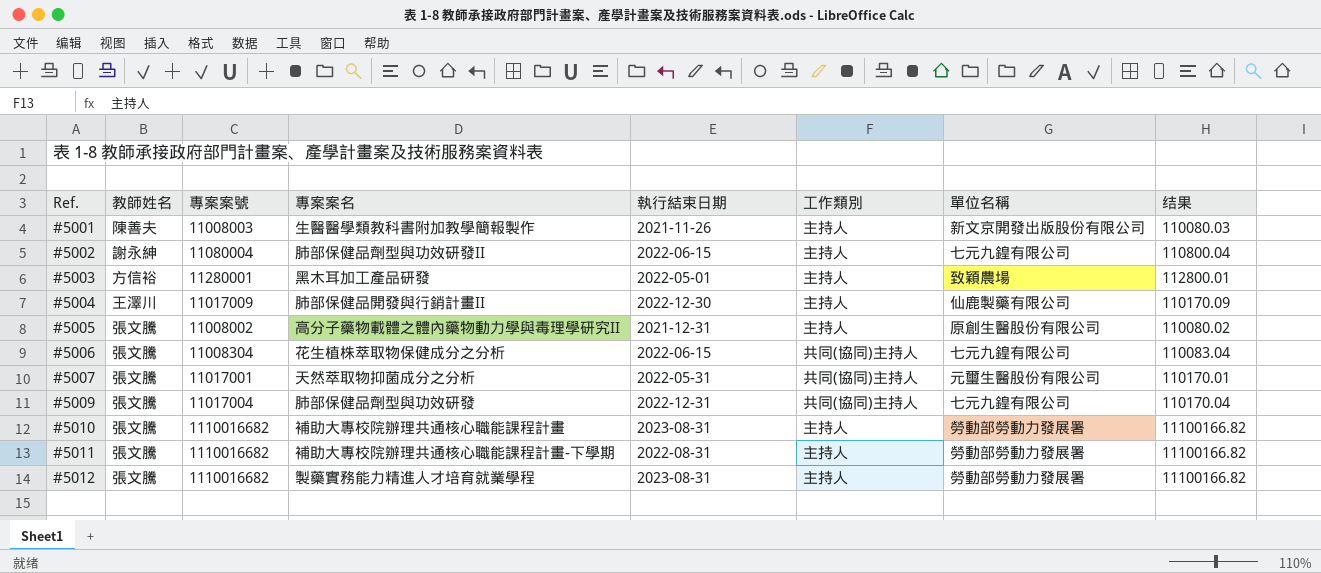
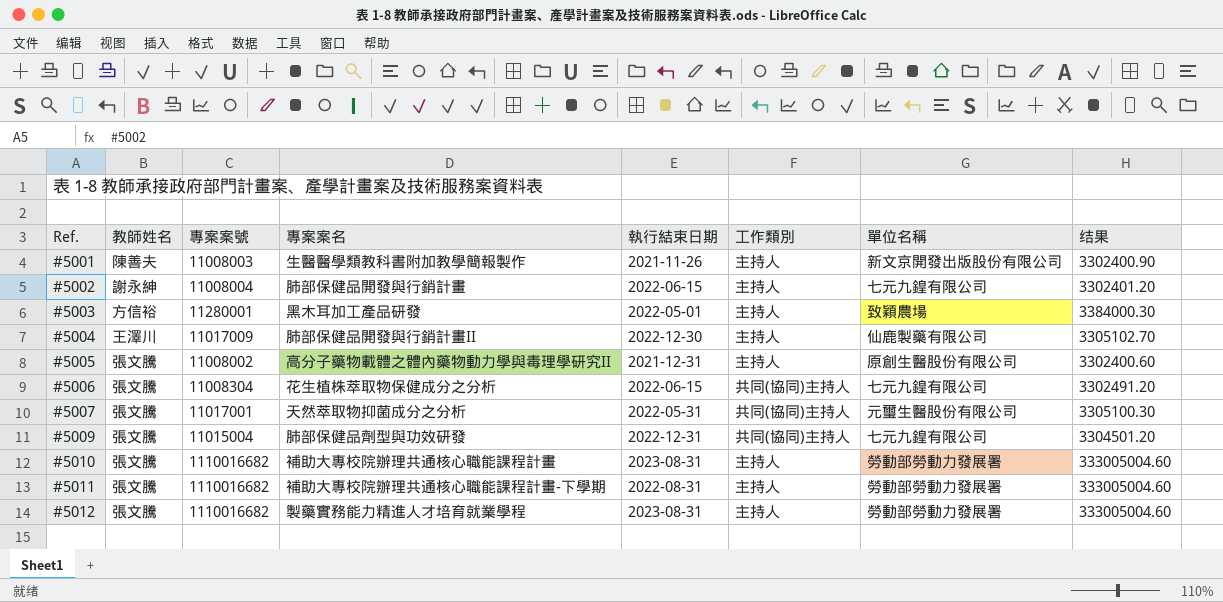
column 结果 | formula: [專案案號] * 0.01 -> [專案案號] * 0.3
#5002 | 專案案號: 11080004 -> 11008004
#5002 | 專案案名: 肺部保健品劑型與功效研發II -> 肺部保健品開發與行銷計畫
#5009 | 專案案號: 11017004 -> 11015004

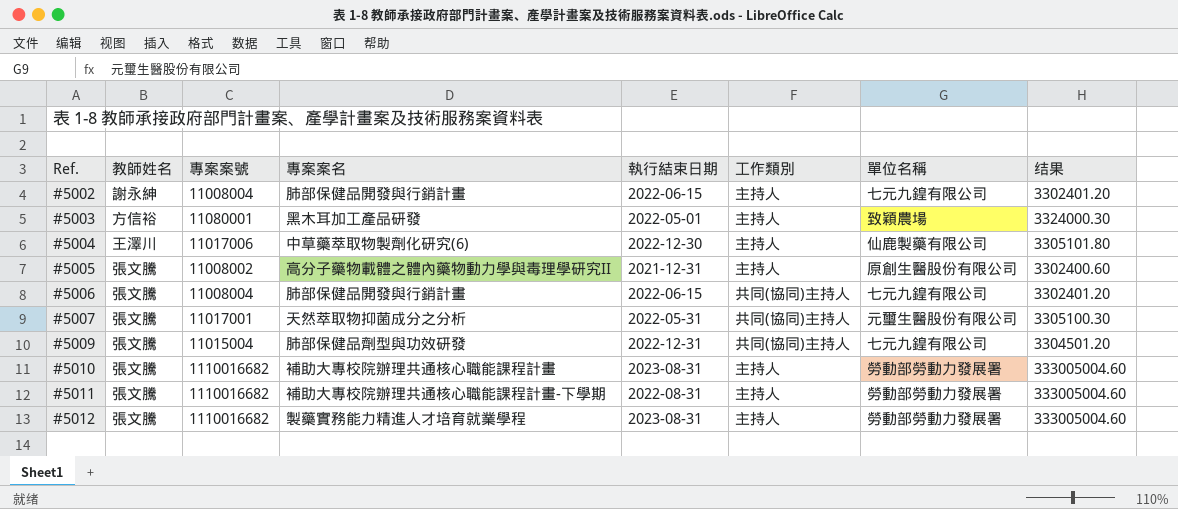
row #5001: 陳善夫 | 11008003 | 生醫醫學類教科書附加教學簡報製作 | 2021-11-26 | 主持人 | 新文京開發出版股份有限公司 | 3302400.90 -> none
#5003 | 專案案號: 11280001 -> 11080001
#5003 | 结果: 3384000.30 -> 3324000.30
#5004 | 專案案號: 11017009 -> 11017006
#5004 | 專案案名: 肺部保健品開發與行銷計畫II -> 中草藥萃取物製劑化研究(6)
#5004 | 结果: 3305102.70 -> 3305101.80
#5006 | 專案案號: 11008304 -> 11008004
#5006 | 專案案名: 花生植株萃取物保健成分之分析 -> 肺部保健品開發與行銷計畫
#5006 | 结果: 3302491.20 -> 3302401.20

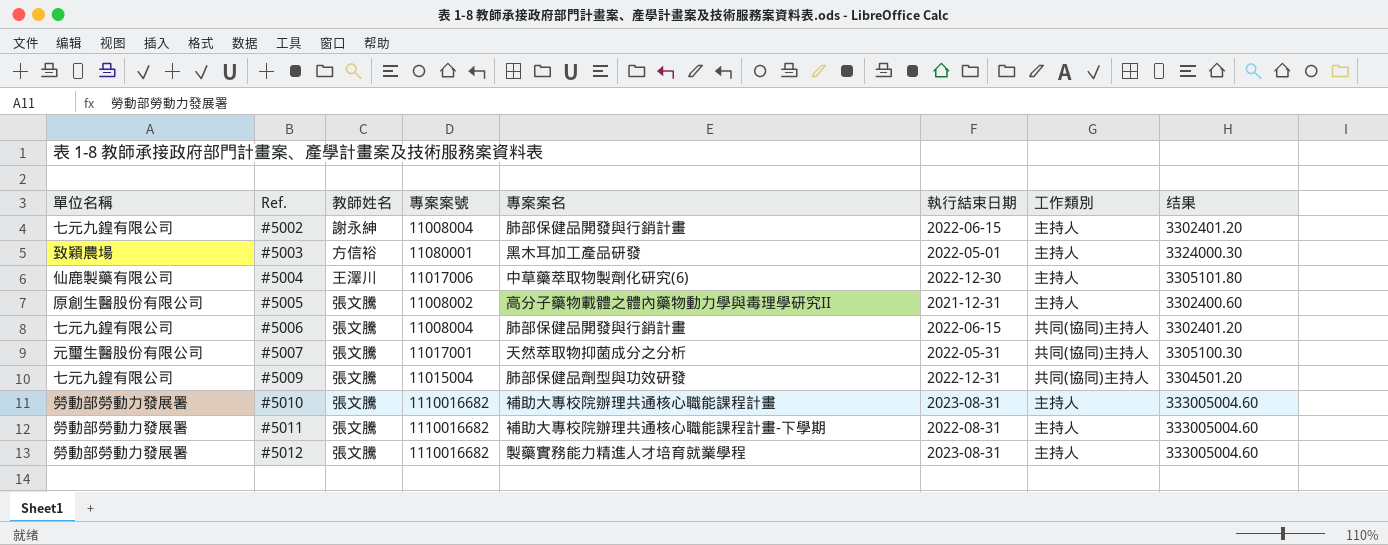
column 單位名稱 | position: 7 -> 1

